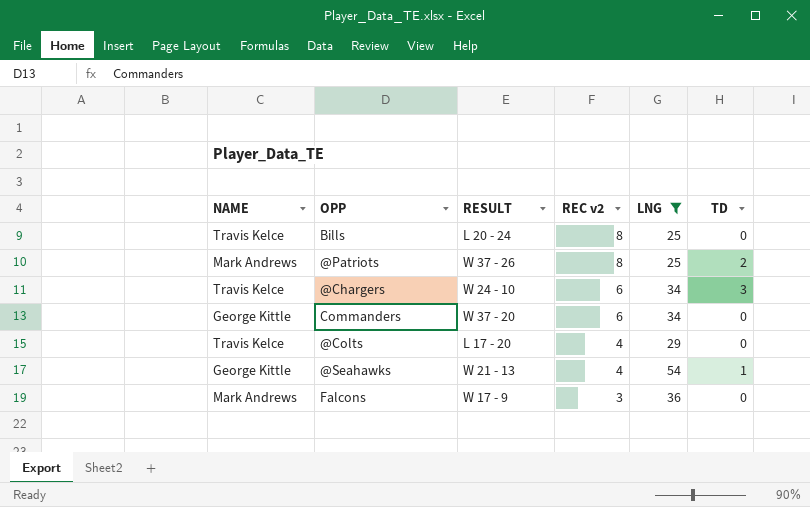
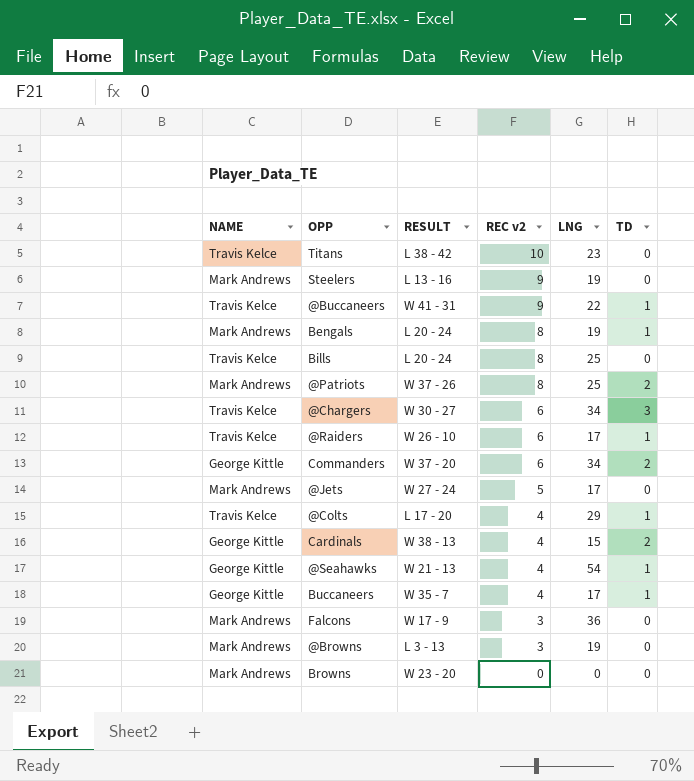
filter: LNG >= 25 -> none
@Chargers | RESULT: W 24 - 10 -> W 30 - 27
Commanders | TD: 0 -> 2
@Colts | TD: 0 -> 1

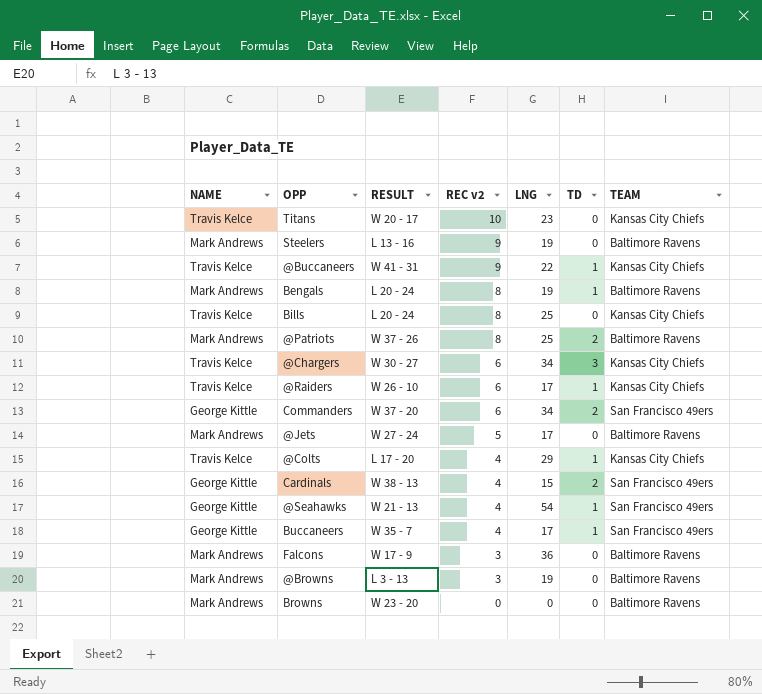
column TEAM | position: none -> 7
Titans | RESULT: L 38 - 42 -> W 20 - 17

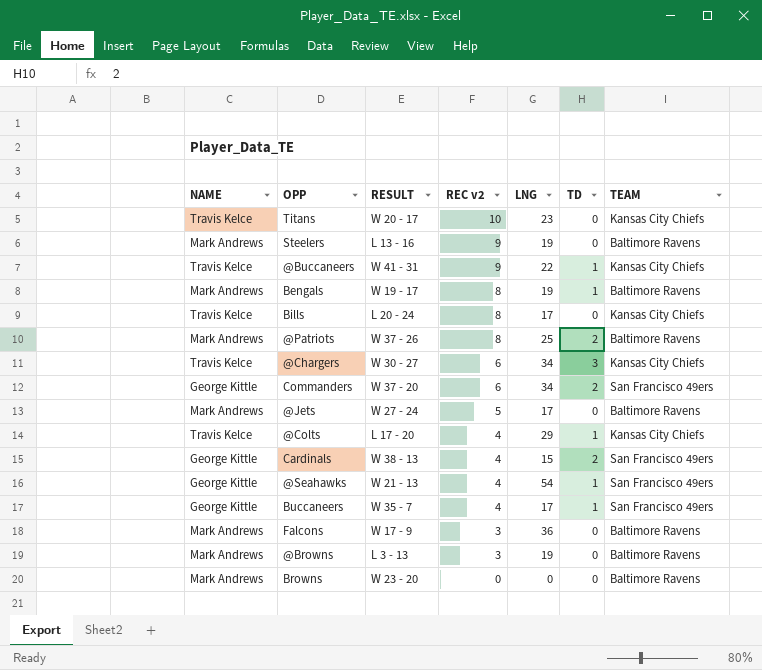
row @Raiders: Travis Kelce | W 26 - 10 | 6 | 17 | 1 | Kansas City Chiefs -> none
Bengals | RESULT: L 20 - 24 -> W 19 - 17
Bills | LNG: 25 -> 17

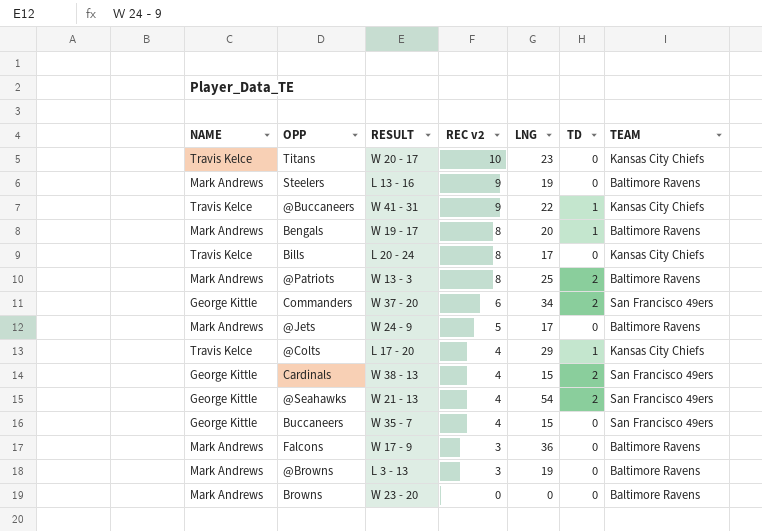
row @Chargers: Travis Kelce | W 30 - 27 | 6 | 34 | 3 | Kansas City Chiefs -> none
Bengals | LNG: 19 -> 20
@Patriots | RESULT: W 37 - 26 -> W 13 - 3
@Jets | RESULT: W 27 - 24 -> W 24 - 9
@Seahawks | TD: 1 -> 2
Buccaneers | LNG: 17 -> 15
Buccaneers | TD: 1 -> 0

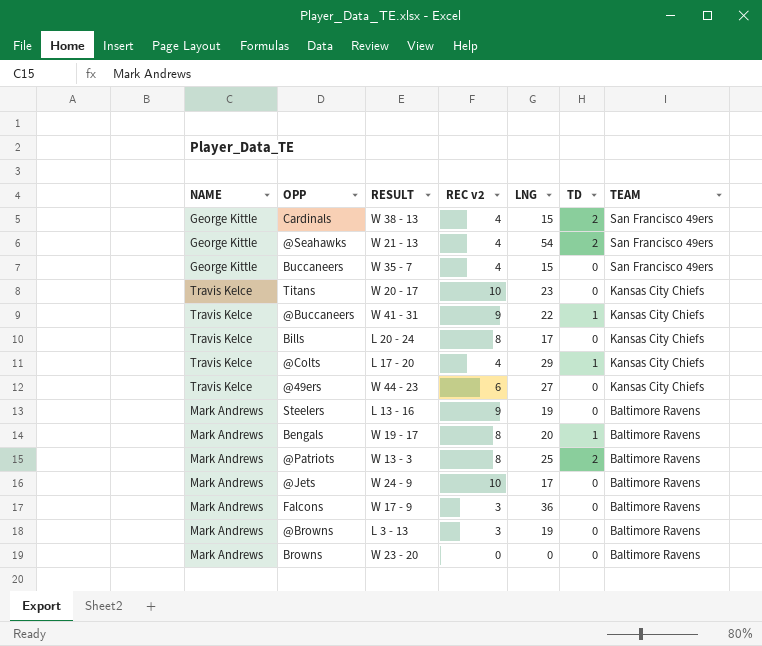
row order: REC v2 descending -> TEAM descending
row Commanders: George Kittle | W 37 - 20 | 6 | 34 | 2 | San Francisco 49ers -> none
row @49ers: none -> Travis Kelce | W 44 - 23 | 6 | 27 | 0 | Kansas City Chiefs
@Jets | REC v2: 5 -> 10

